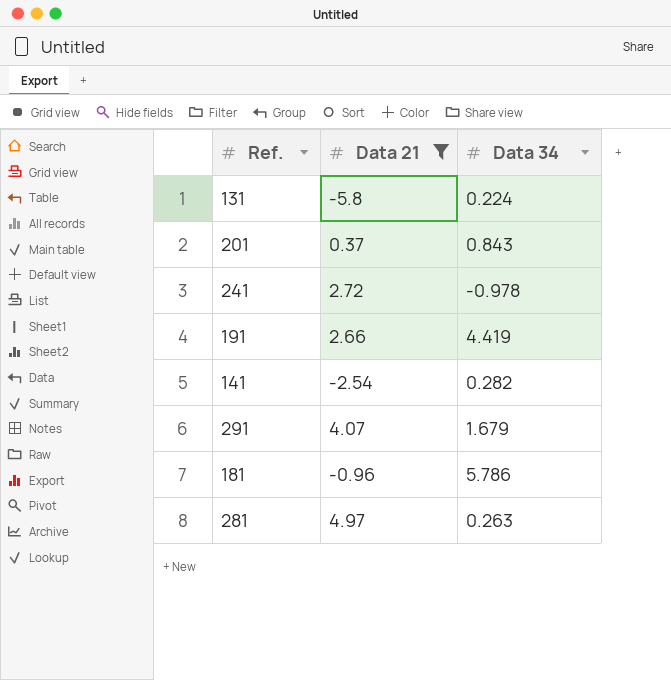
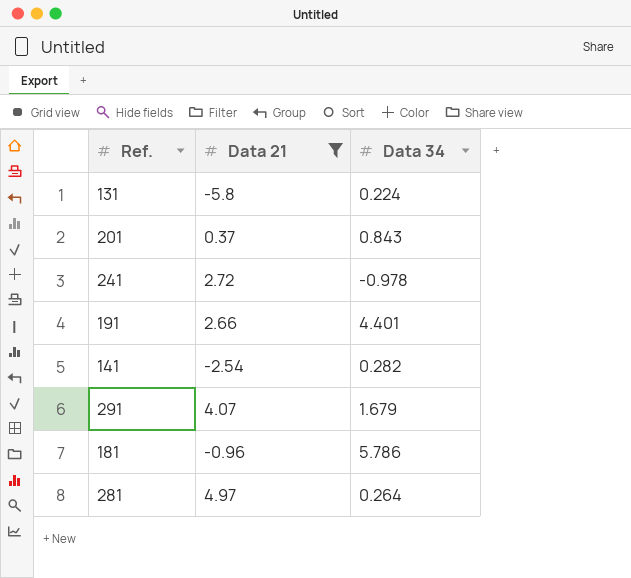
191 | Data 34: 4.419 -> 4.401
281 | Data 34: 0.263 -> 0.264

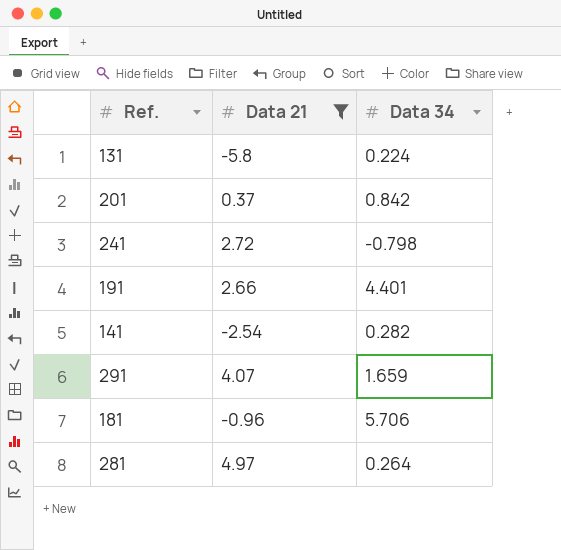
201 | Data 34: 0.843 -> 0.842
241 | Data 34: -0.978 -> -0.798
291 | Data 34: 1.679 -> 1.659
181 | Data 34: 5.786 -> 5.706

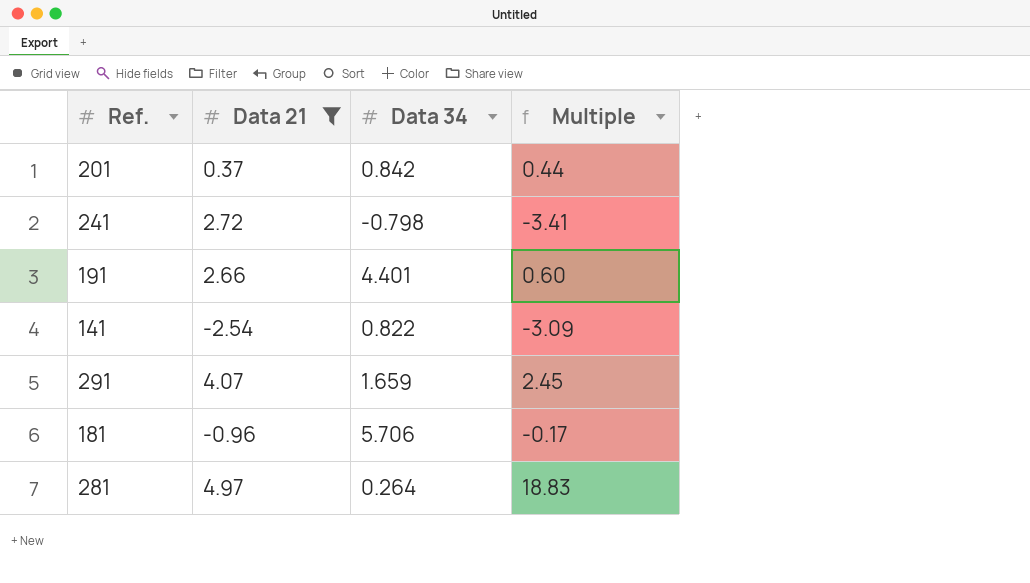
column Multiple | formula: none -> [Data 21] / [Data 34]
row 131: -5.8 | 0.224 -> none
141 | Data 34: 0.282 -> 0.822

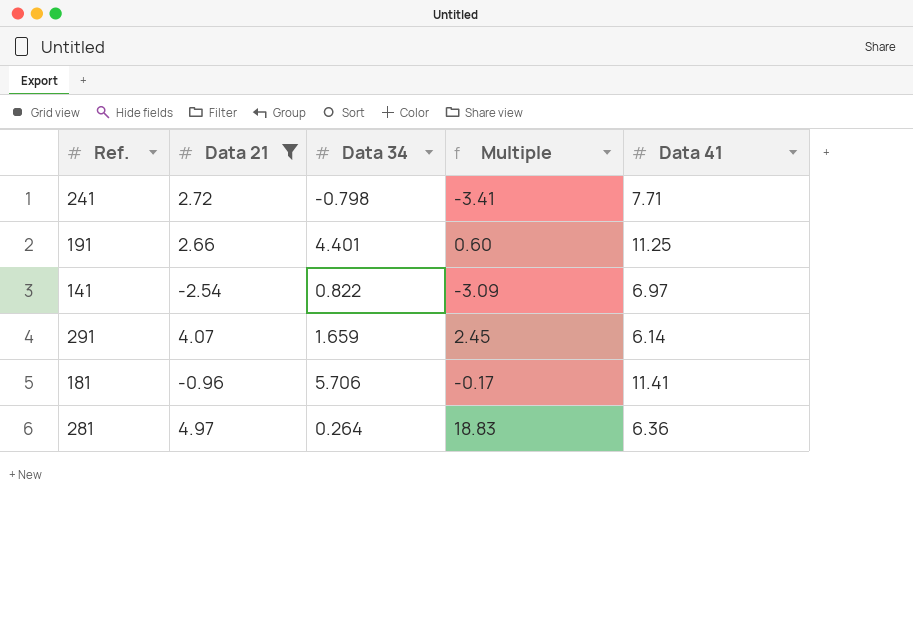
column Data 41 | position: none -> 5
row 201: 0.37 | 0.842 | 0.44 -> none

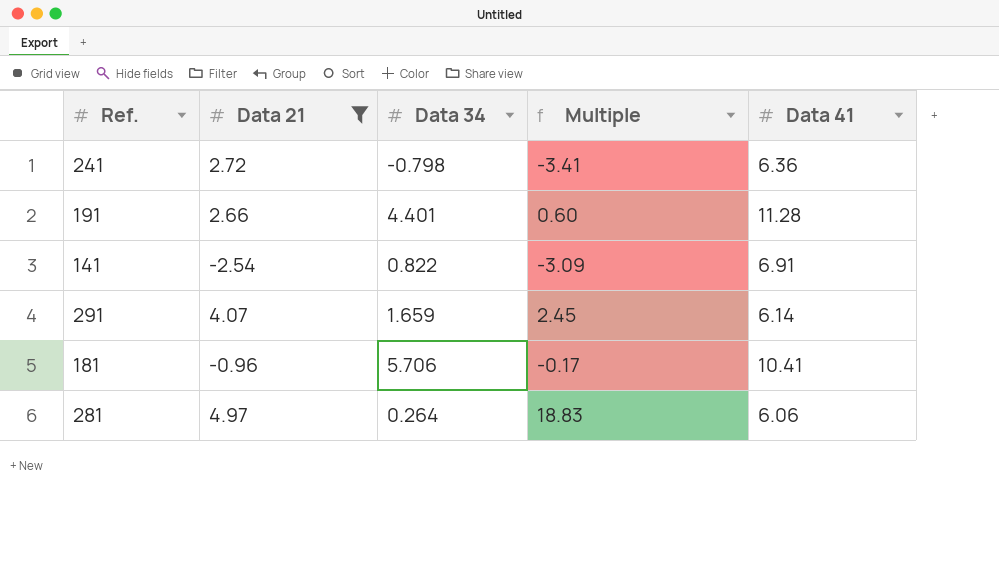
241 | Data 41: 7.71 -> 6.36
191 | Data 41: 11.25 -> 11.28
141 | Data 41: 6.97 -> 6.91
181 | Data 41: 11.41 -> 10.41
281 | Data 41: 6.36 -> 6.06

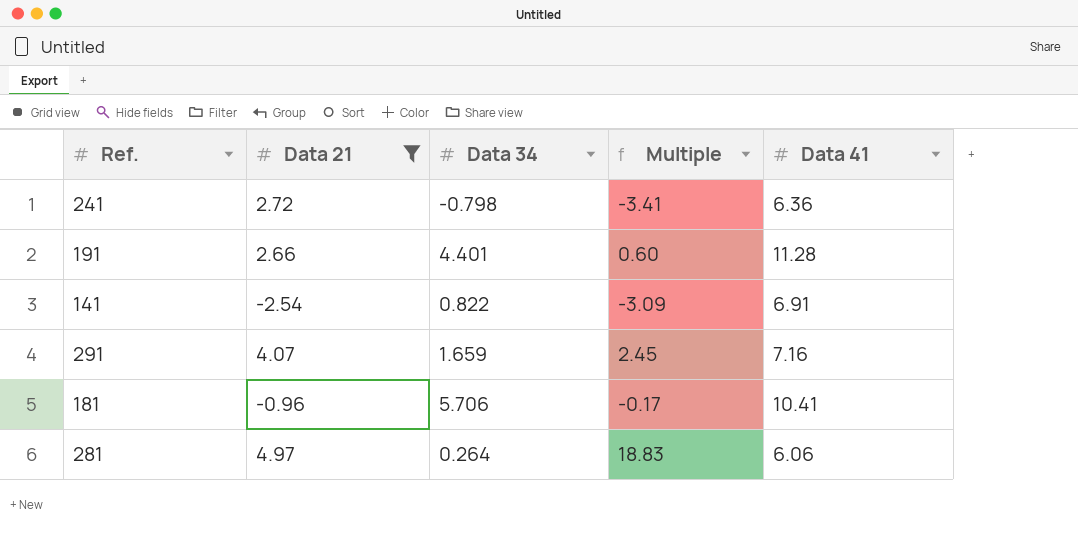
291 | Data 41: 6.14 -> 7.16

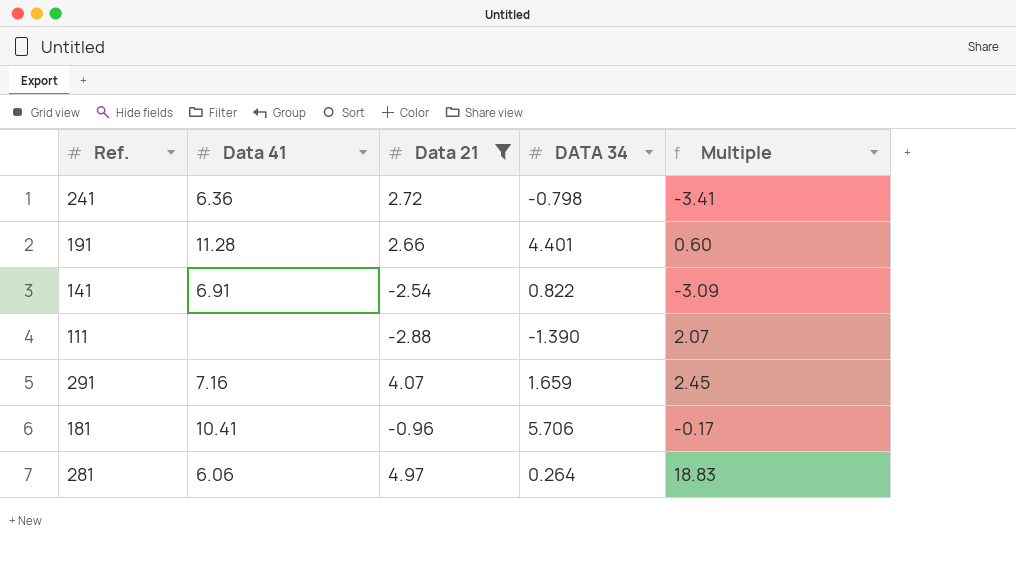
column Data 41 | position: 5 -> 2
column name: Data 34 -> DATA 34
row 111: none -> none | -2.88 | -1.390 | 2.07

